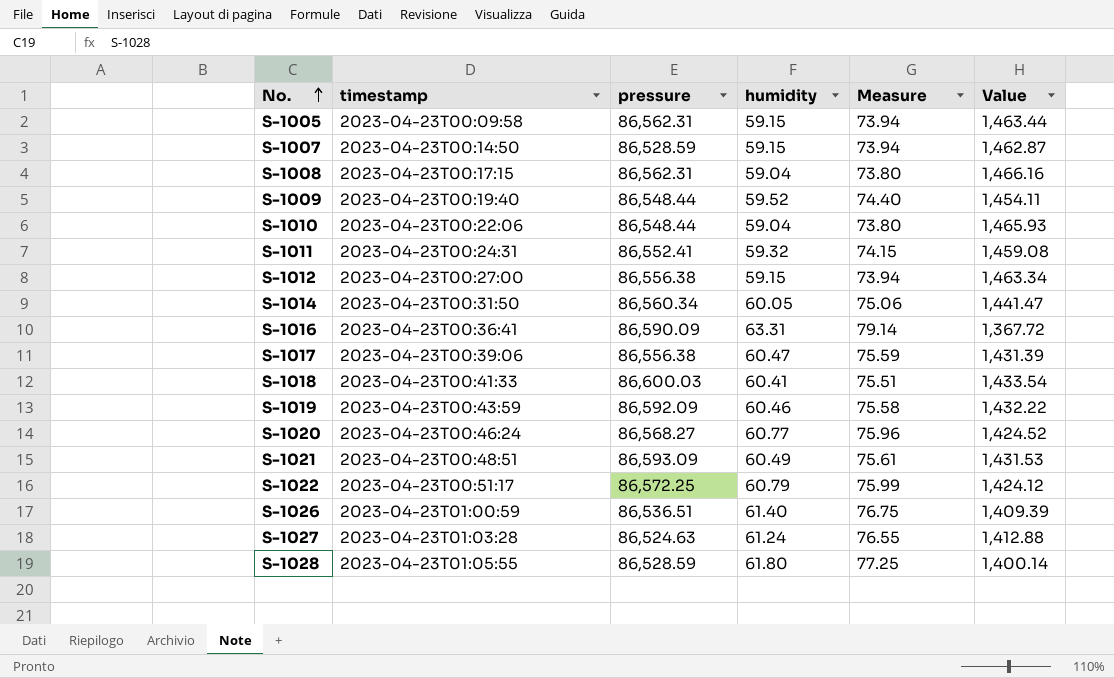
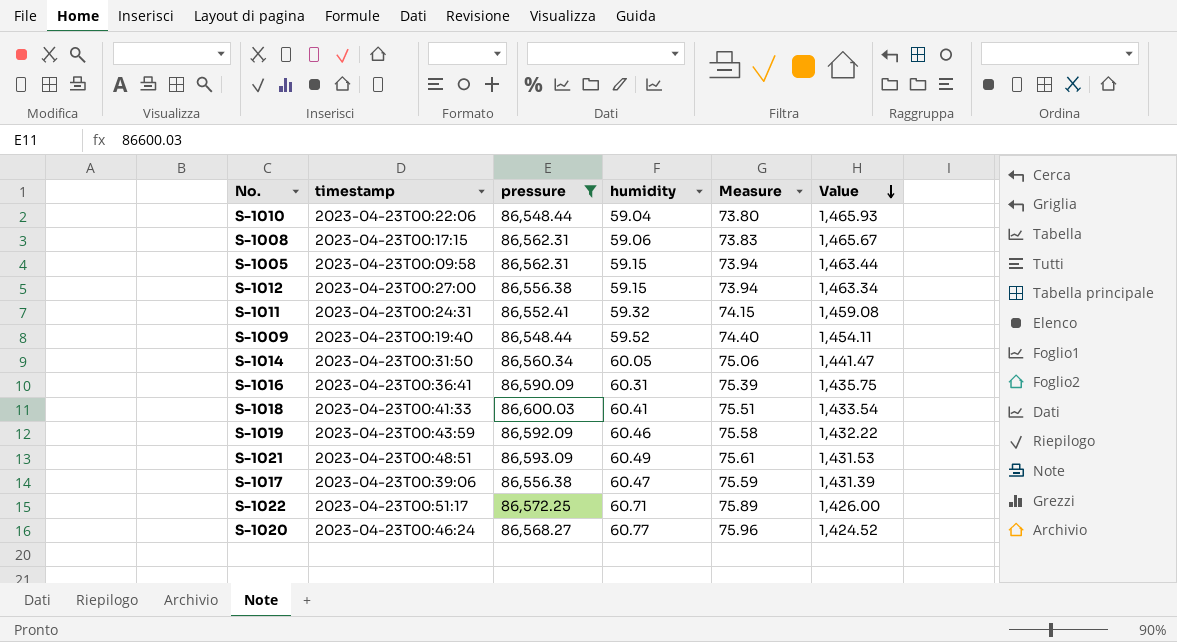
filter: none -> pressure >= 86,548.44
row order: No. ascending -> Value descending
S-1008 | humidity: 59.04 -> 59.06
S-1008 | Measure: 73.80 -> 73.83
S-1008 | Value: 1,466.16 -> 1,465.67
S-1016 | humidity: 63.31 -> 60.31
S-1016 | Measure: 79.14 -> 75.39
S-1016 | Value: 1,367.72 -> 1,435.75
S-1022 | humidity: 60.79 -> 60.71
S-1022 | Measure: 75.99 -> 75.89
S-1022 | Value: 1,424.12 -> 1,426.00

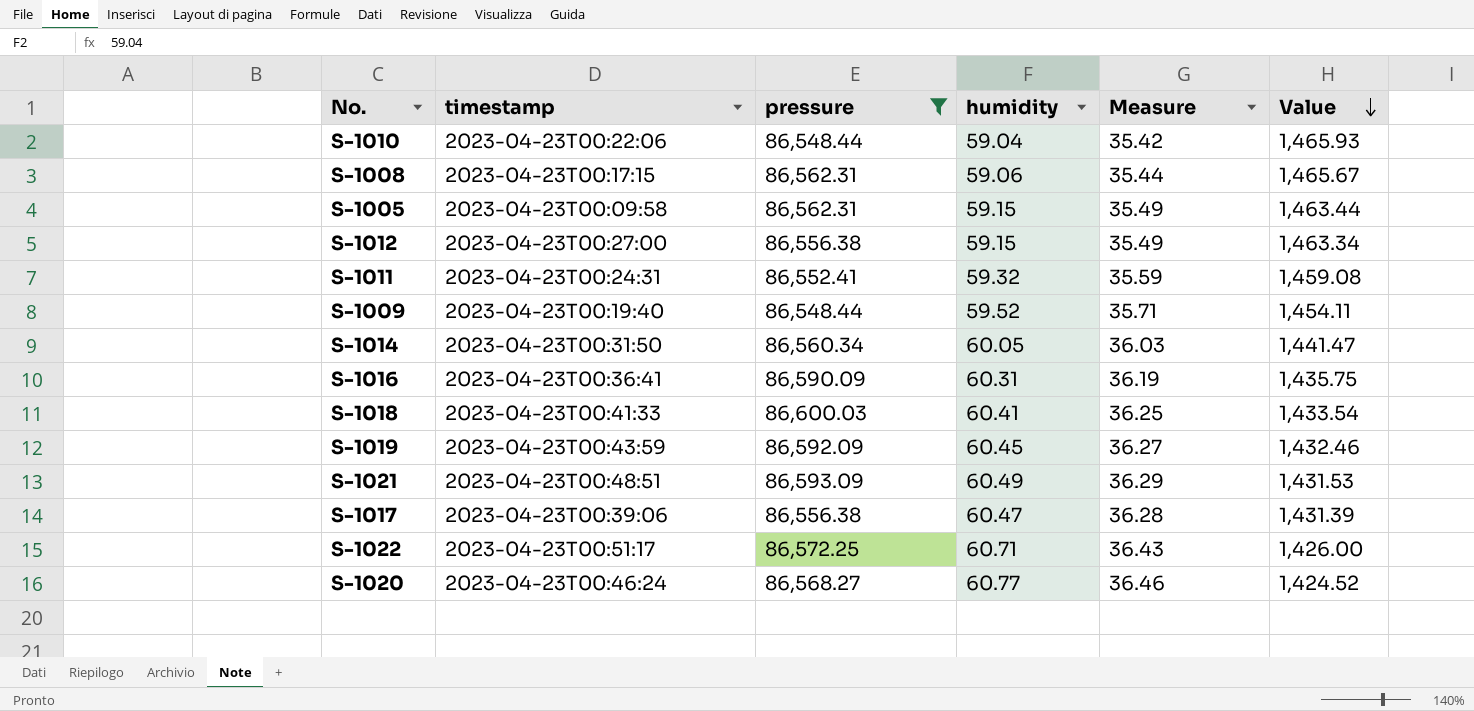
column Measure | formula: [humidity] * 1.25 -> [humidity] * 0.6
S-1019 | humidity: 60.46 -> 60.45
S-1019 | Value: 1,432.22 -> 1,432.46

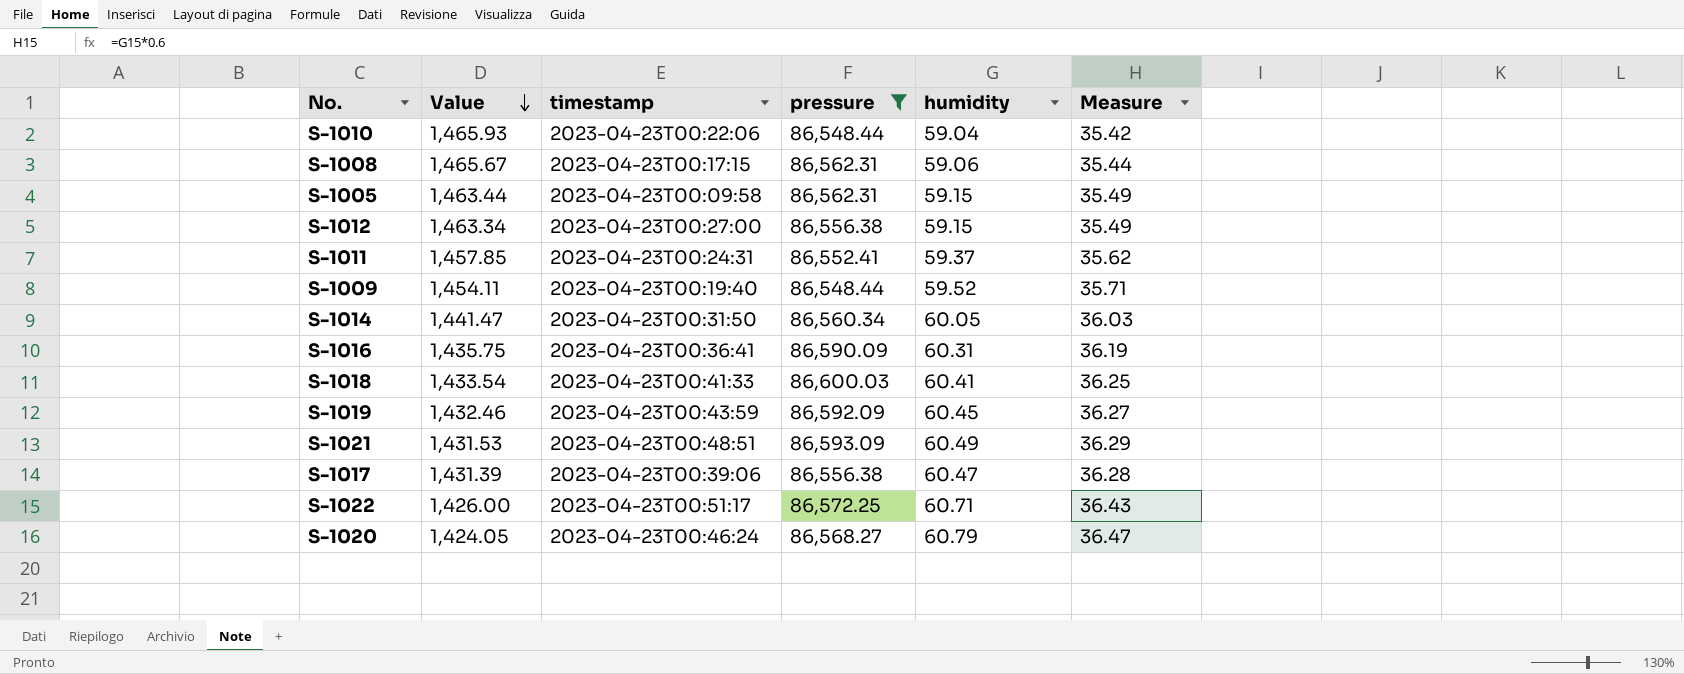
column Value | position: 6 -> 2
S-1011 | Value: 1,459.08 -> 1,457.85
S-1011 | humidity: 59.32 -> 59.37
S-1011 | Measure: 35.59 -> 35.62
S-1020 | Value: 1,424.52 -> 1,424.05
S-1020 | humidity: 60.77 -> 60.79
S-1020 | Measure: 36.46 -> 36.47

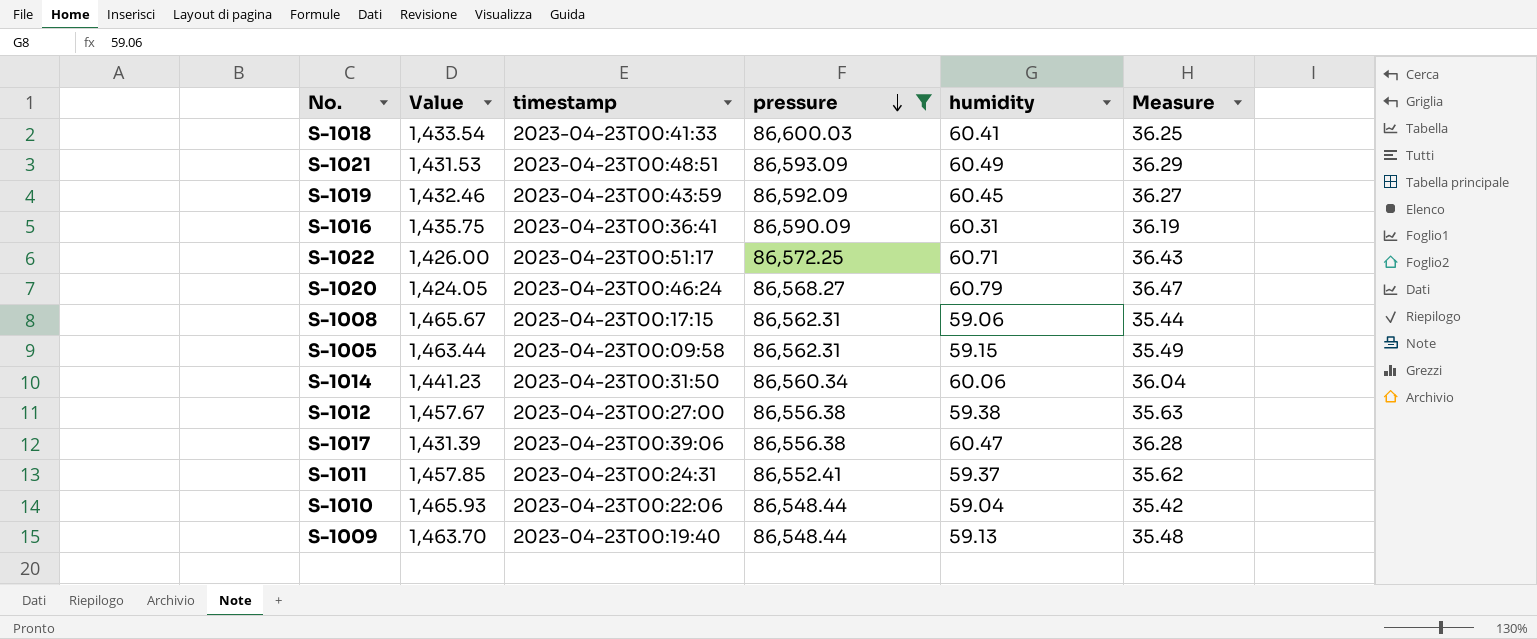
row order: Value descending -> pressure descending
S-1014 | Value: 1,441.47 -> 1,441.23
S-1014 | humidity: 60.05 -> 60.06
S-1014 | Measure: 36.03 -> 36.04
S-1012 | Value: 1,463.34 -> 1,457.67
S-1012 | humidity: 59.15 -> 59.38
S-1012 | Measure: 35.49 -> 35.63
S-1009 | Value: 1,454.11 -> 1,463.70
S-1009 | humidity: 59.52 -> 59.13
S-1009 | Measure: 35.71 -> 35.48

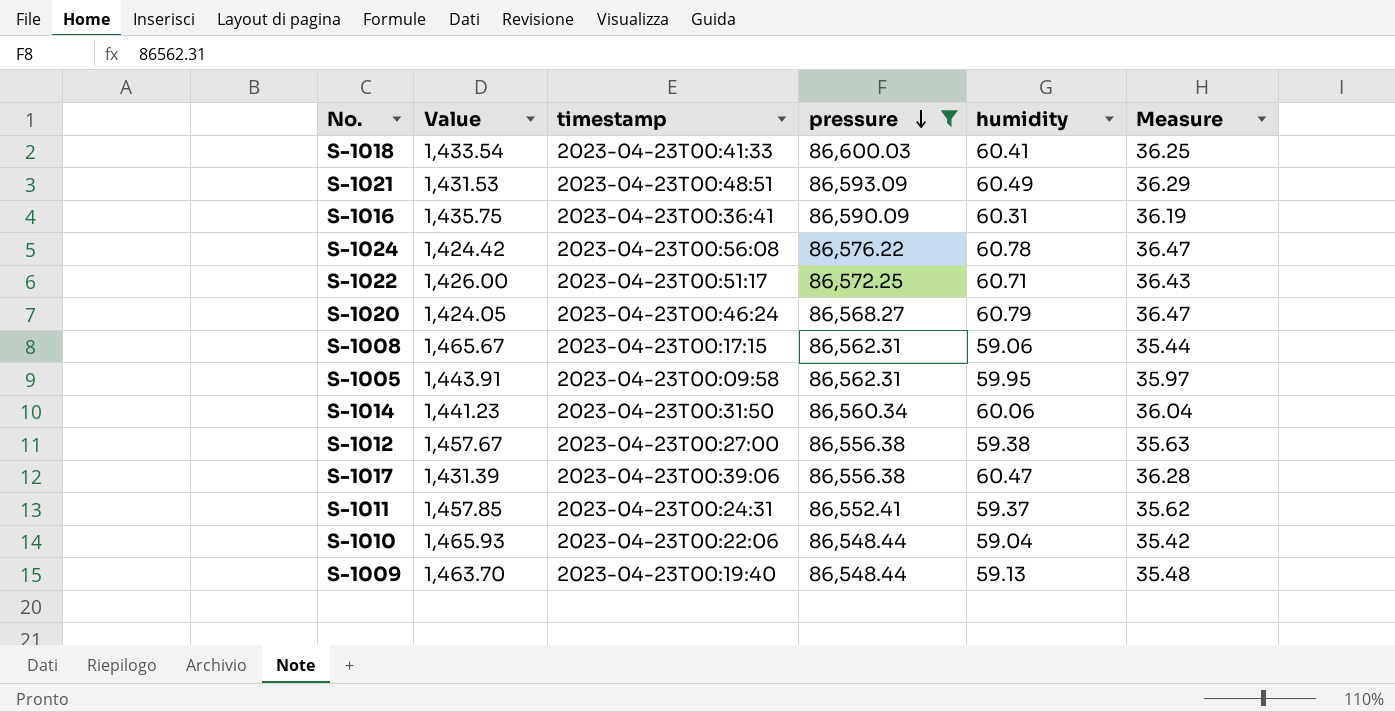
row S-1019: 1,432.46 | 2023-04-23T00:43:59 | 86,592.09 | 60.45 | 36.27 -> none
row S-1024: none -> 1,424.42 | 2023-04-23T00:56:08 | 86,576.22 | 60.78 | 36.47
S-1005 | Value: 1,463.44 -> 1,443.91
S-1005 | humidity: 59.15 -> 59.95
S-1005 | Measure: 35.49 -> 35.97

